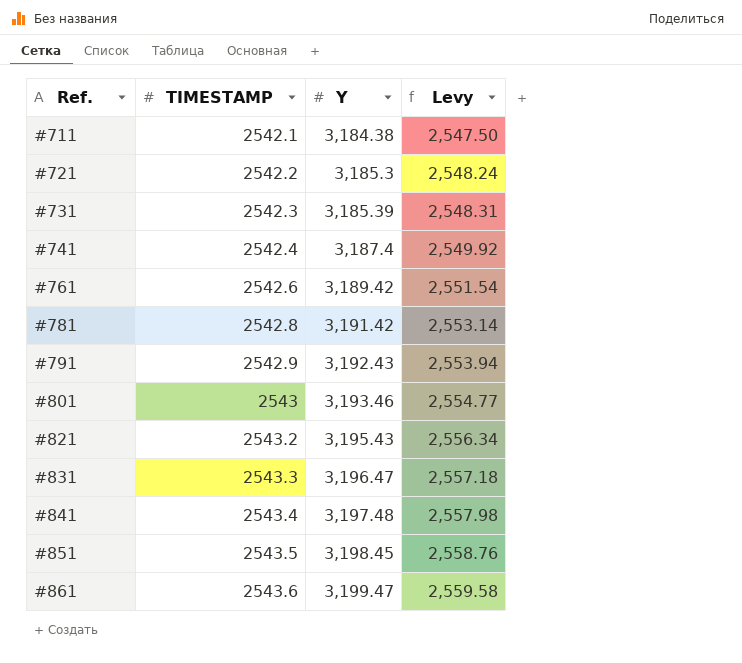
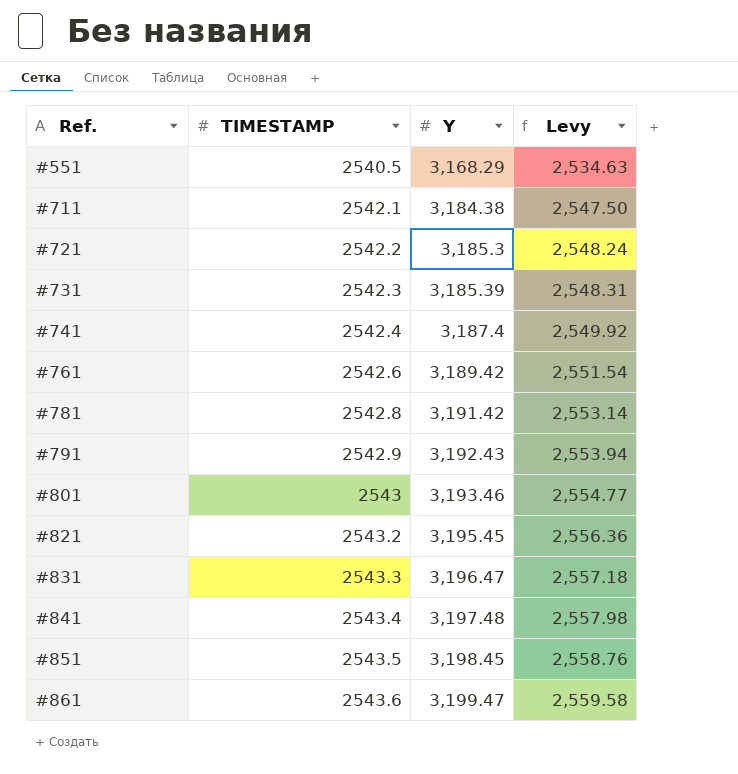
row #551: none -> 2540.5 | 3,168.29 | 2,534.63
#821 | Y: 3,195.43 -> 3,195.45
#821 | Levy: 2,556.34 -> 2,556.36

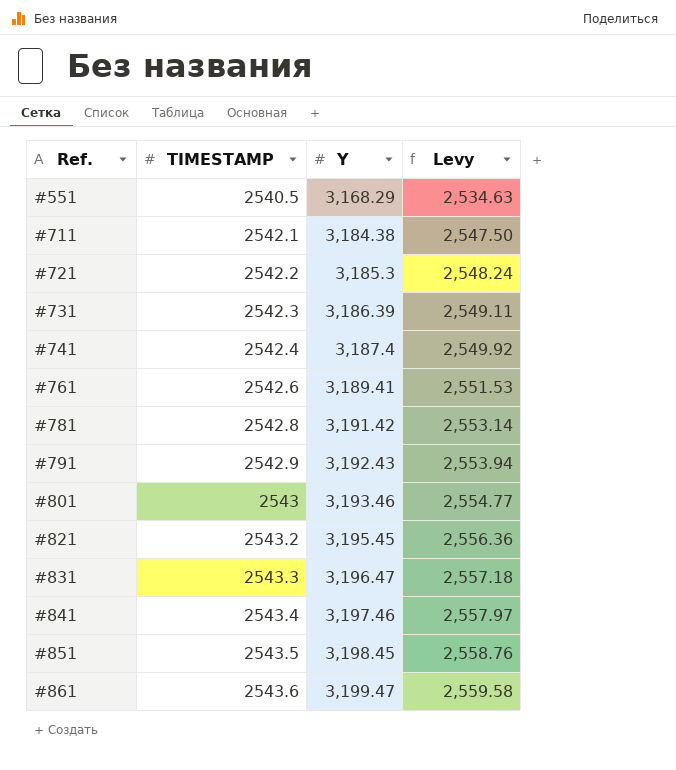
#731 | Y: 3,185.39 -> 3,186.39
#731 | Levy: 2,548.31 -> 2,549.11
#761 | Y: 3,189.42 -> 3,189.41
#761 | Levy: 2,551.54 -> 2,551.53
#841 | Y: 3,197.48 -> 3,197.46
#841 | Levy: 2,557.98 -> 2,557.97

